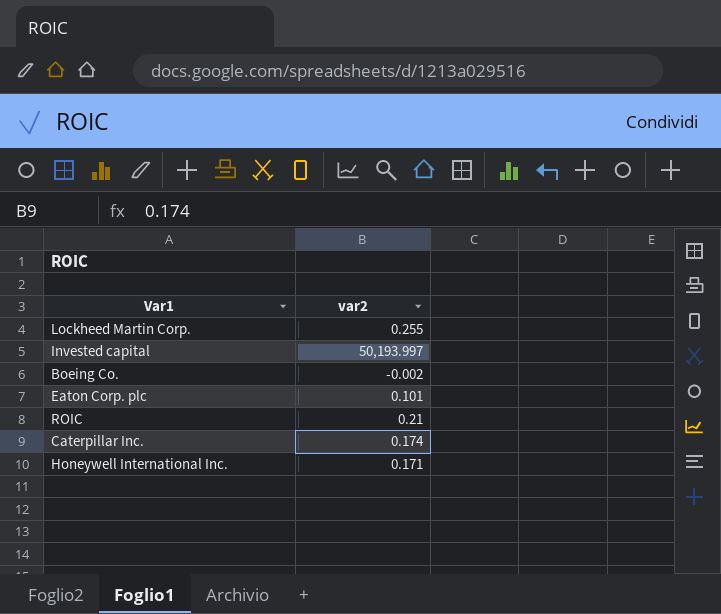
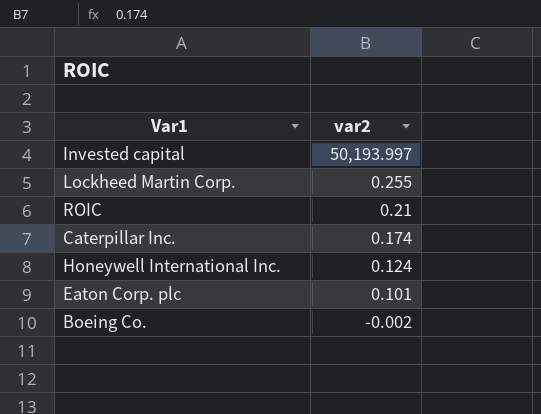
row order: none -> var2 descending
Honeywell International Inc. | var2: 0.171 -> 0.124

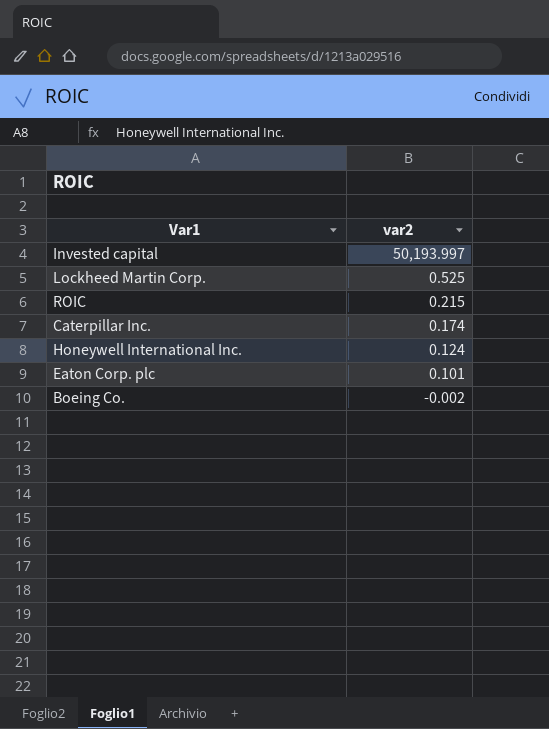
Lockheed Martin Corp. | var2: 0.255 -> 0.525
ROIC | var2: 0.21 -> 0.215

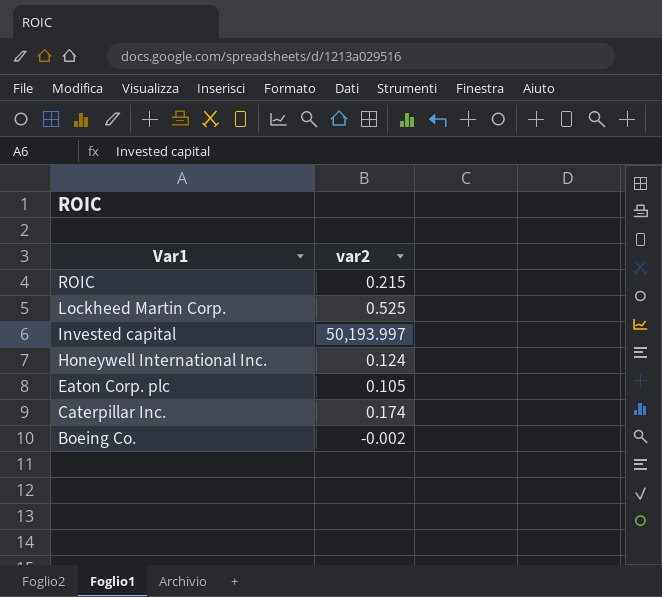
row order: var2 descending -> Var1 descending
Eaton Corp. plc | var2: 0.101 -> 0.105

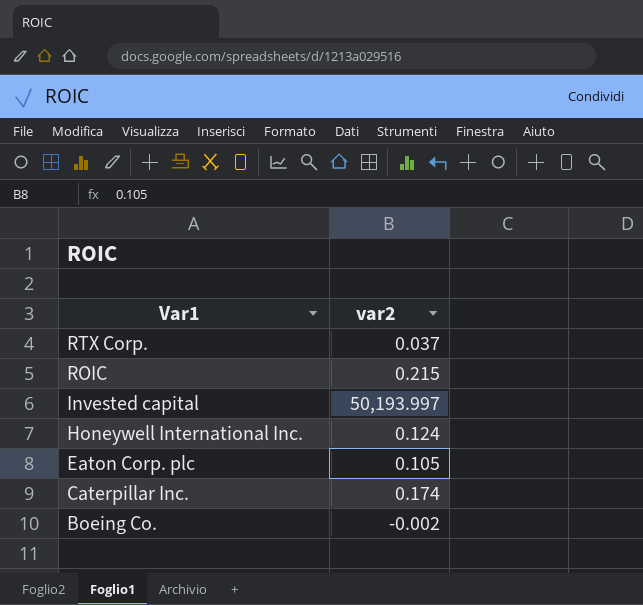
row Lockheed Martin Corp.: 0.525 -> none
row RTX Corp.: none -> 0.037

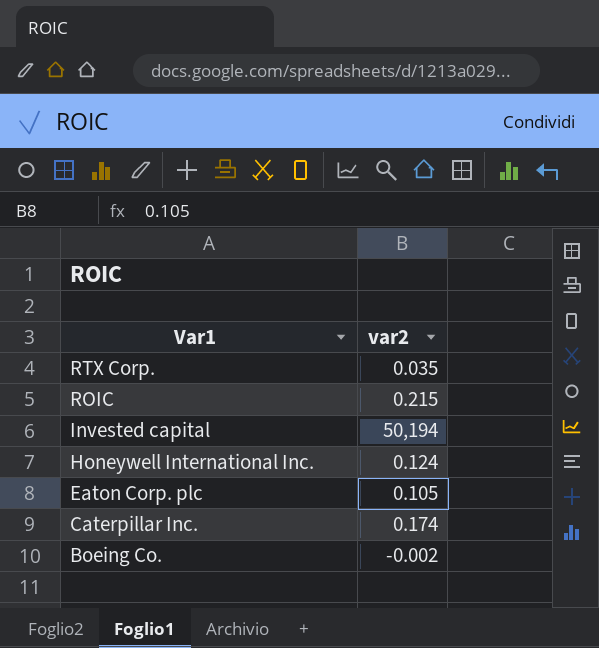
RTX Corp. | var2: 0.037 -> 0.035
Invested capital | var2: 50,193.997 -> 50,194

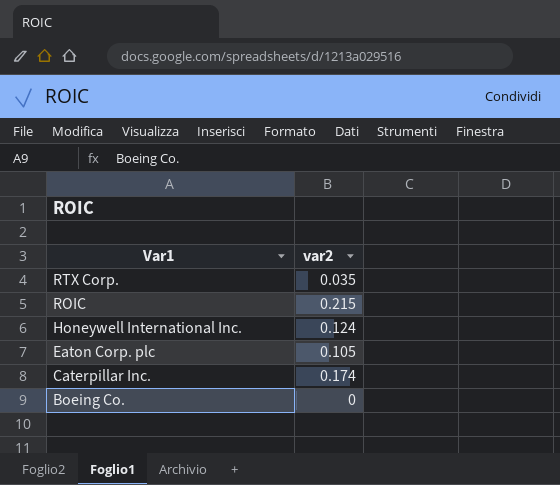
row Invested capital: 50,194 -> none
Boeing Co. | var2: -0.002 -> 0

